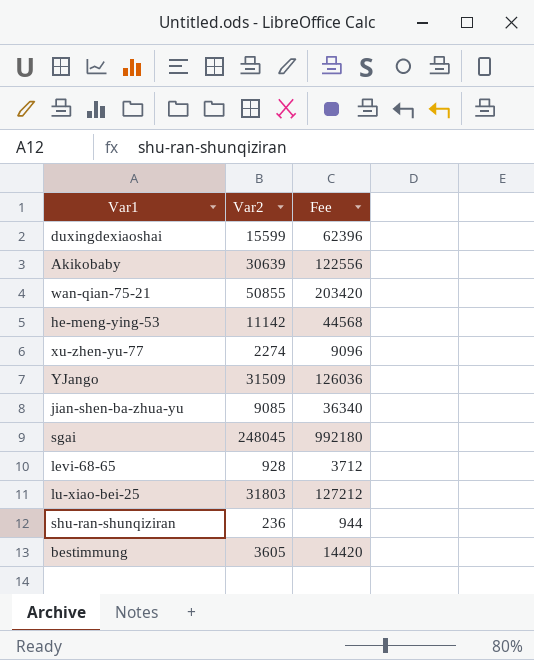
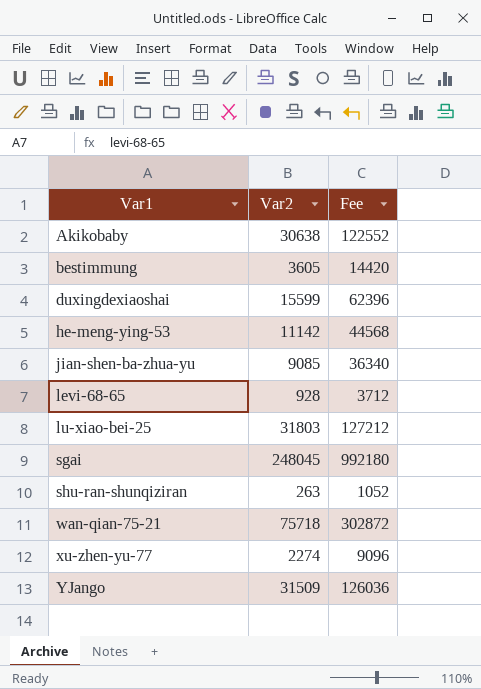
row order: none -> Var1 ascending
Akikobaby | Var2: 30639 -> 30638
Akikobaby | Fee: 122556 -> 122552
shu-ran-shunqiziran | Var2: 236 -> 263
shu-ran-shunqiziran | Fee: 944 -> 1052
wan-qian-75-21 | Var2: 50855 -> 75718
wan-qian-75-21 | Fee: 203420 -> 302872

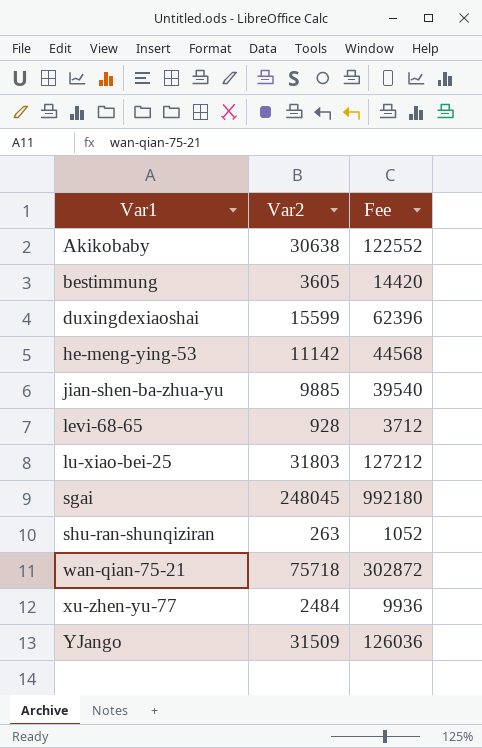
jian-shen-ba-zhua-yu | Var2: 9085 -> 9885
jian-shen-ba-zhua-yu | Fee: 36340 -> 39540
xu-zhen-yu-77 | Var2: 2274 -> 2484
xu-zhen-yu-77 | Fee: 9096 -> 9936

